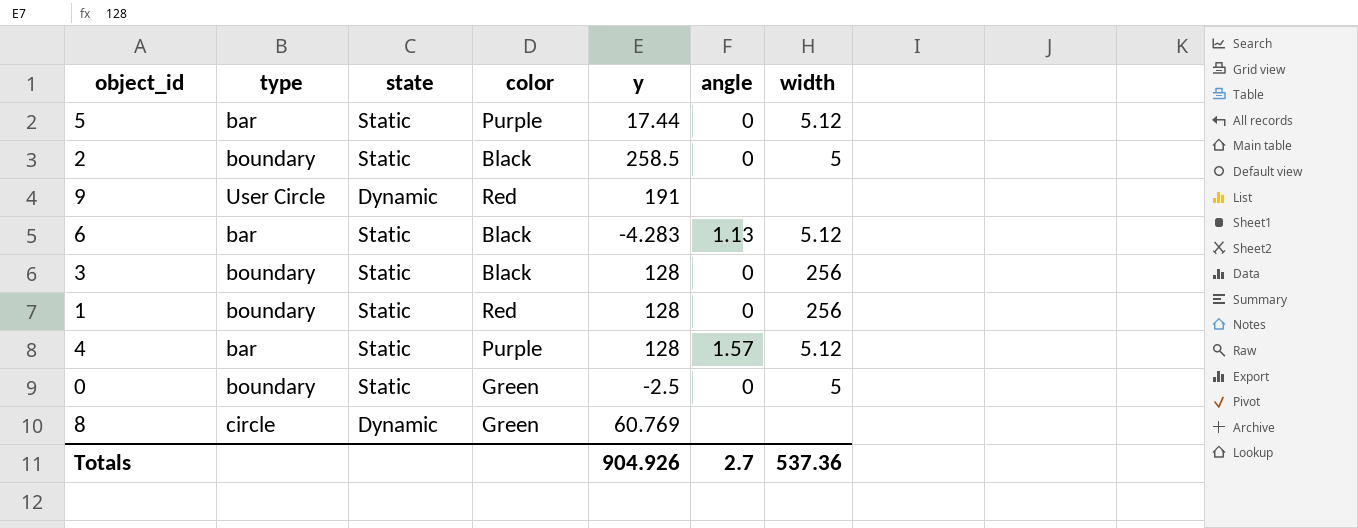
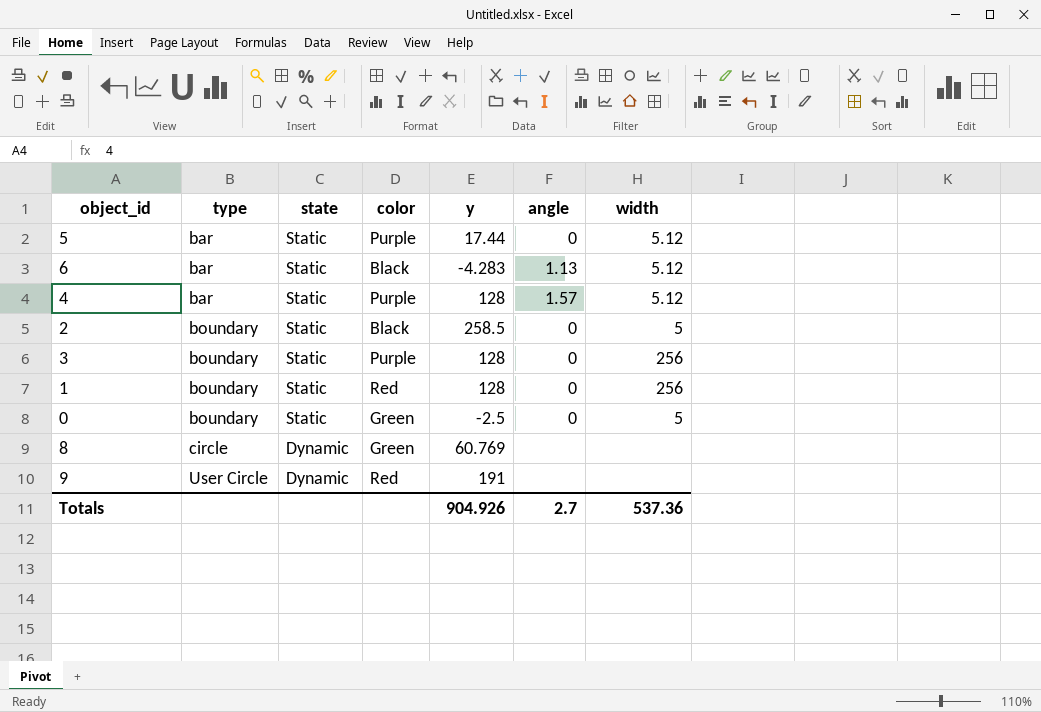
row order: none -> type ascending
3 | color: Black -> Purple

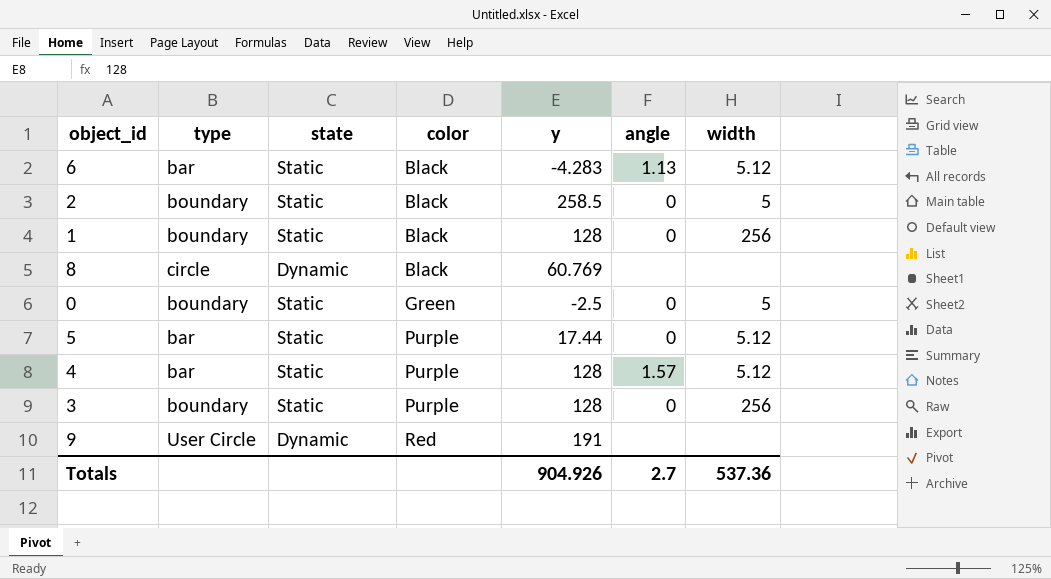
row order: type ascending -> color ascending
1 | color: Red -> Black
8 | color: Green -> Black

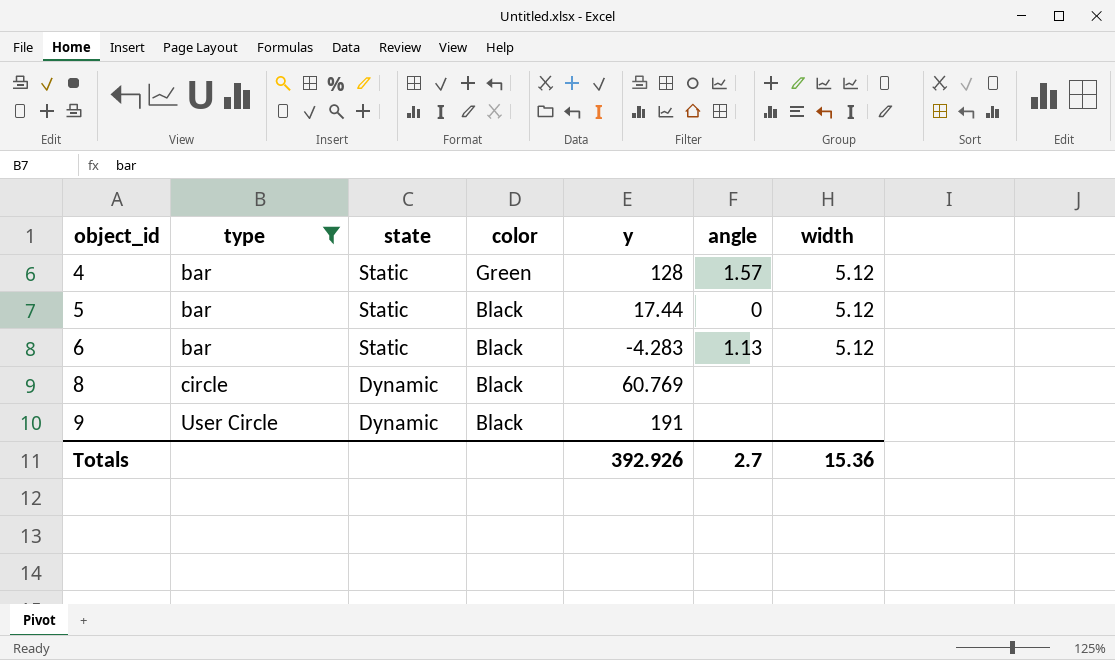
filter: none -> type != boundary
row order: color ascending -> object_id ascending
4 | color: Purple -> Green
5 | color: Purple -> Black
9 | color: Red -> Black
Totals | y: 904.926 -> 392.926
Totals | width: 537.36 -> 15.36

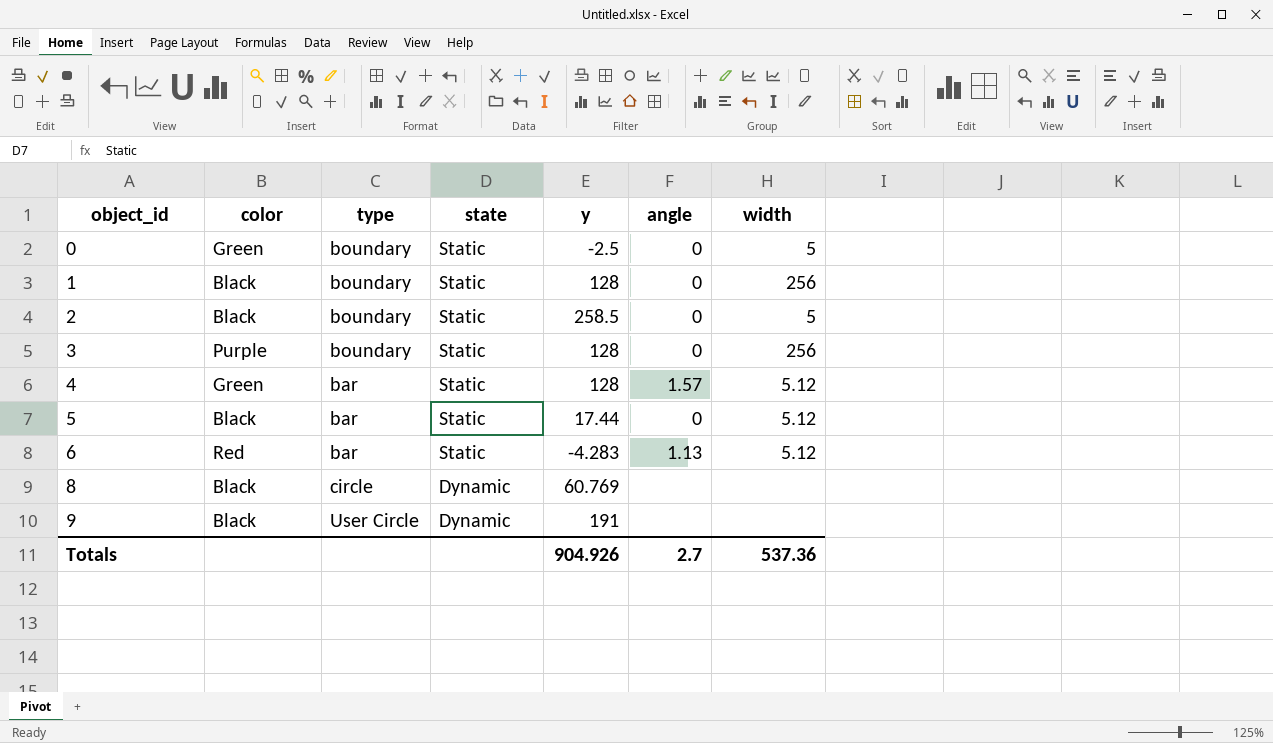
filter: type != boundary -> none
column color | position: 4 -> 2
6 | color: Black -> Red
Totals | y: 392.926 -> 904.926
Totals | width: 15.36 -> 537.36

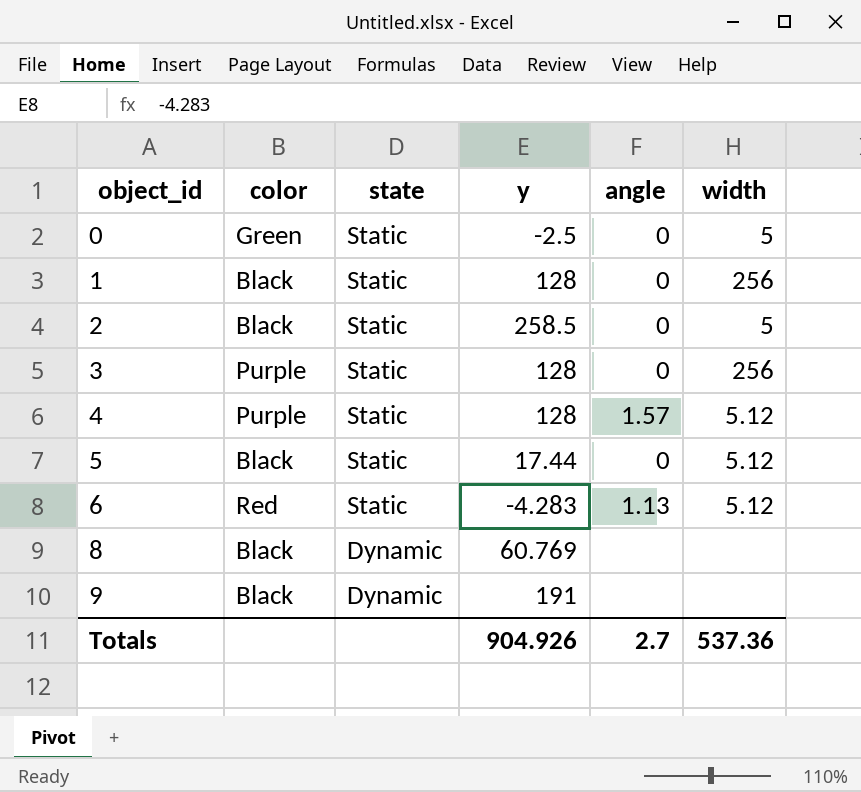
column type | position: 3 -> none
4 | color: Green -> Purple

